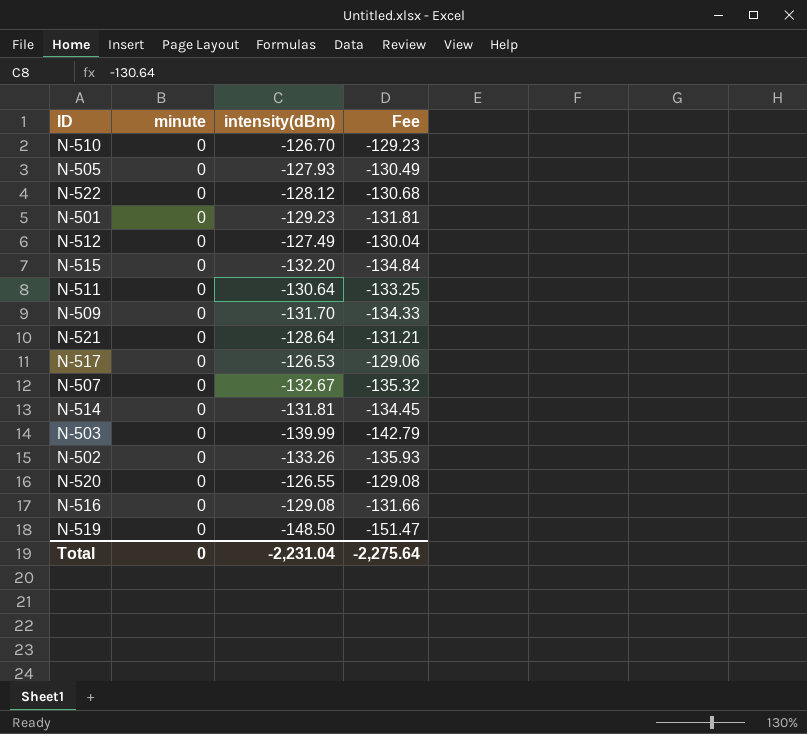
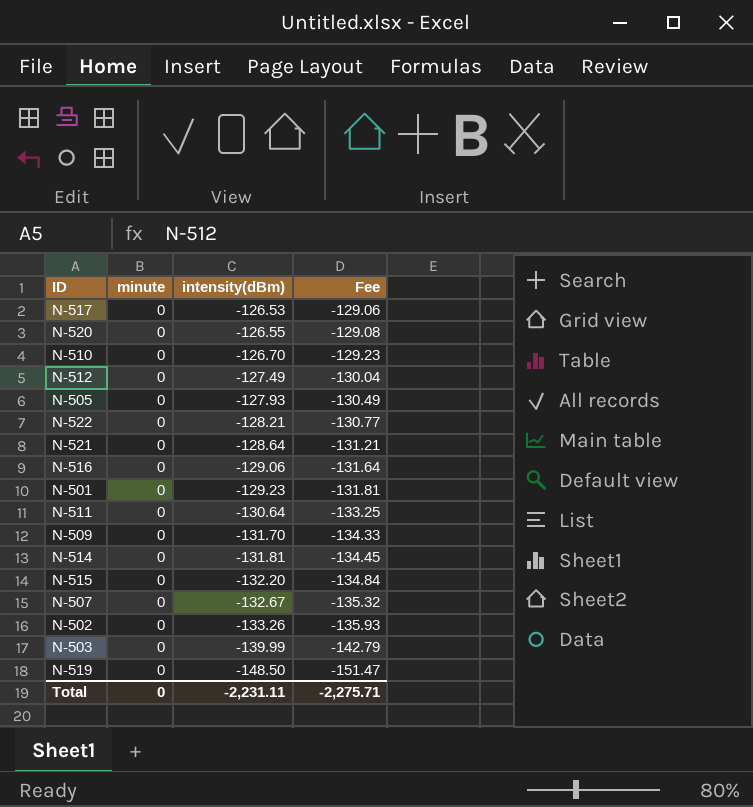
row order: none -> intensity(dBm) descending
N-522 | intensity(dBm): -128.12 -> -128.21
N-522 | Fee: -130.68 -> -130.77
N-516 | intensity(dBm): -129.08 -> -129.06
N-516 | Fee: -131.66 -> -131.64
Total | intensity(dBm): -2,231.04 -> -2,231.11
Total | Fee: -2,275.64 -> -2,275.71

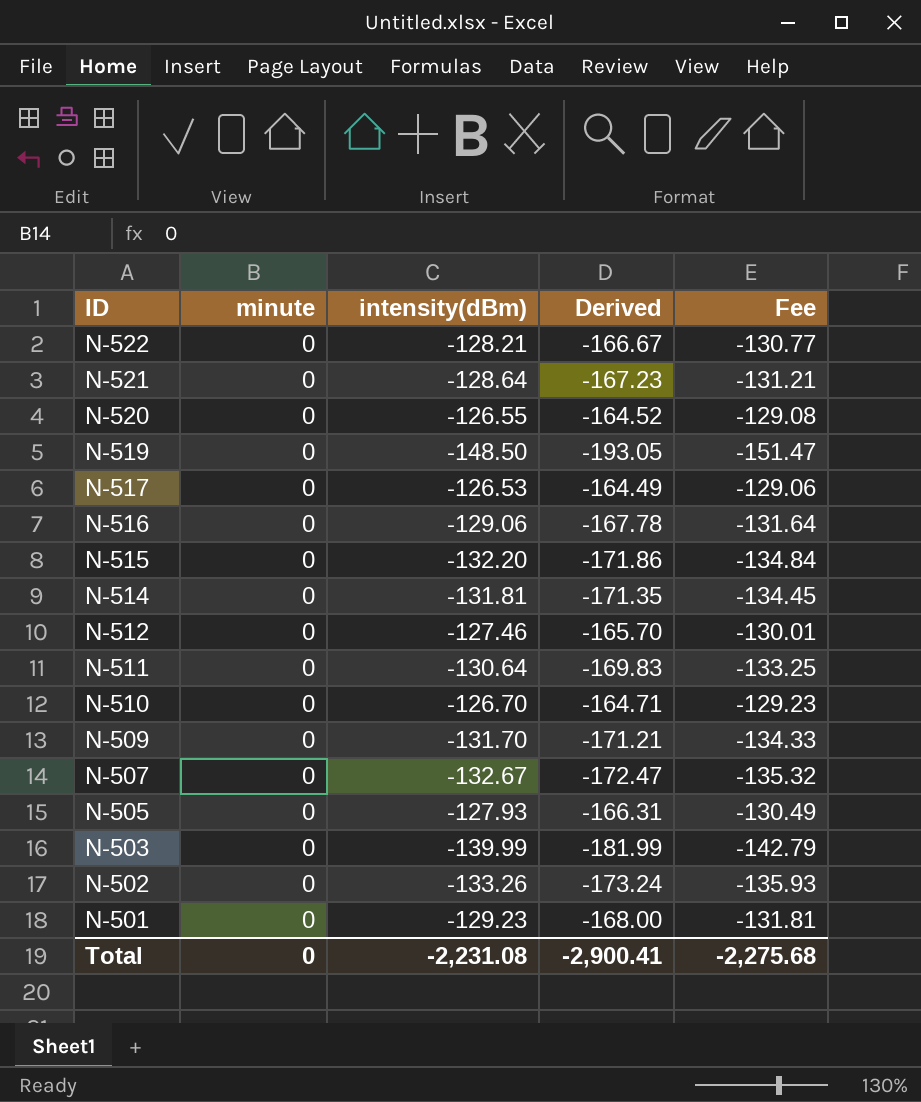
row order: intensity(dBm) descending -> ID descending
column Derived | formula: none -> [intensity(dBm)] * 1.3
N-512 | intensity(dBm): -127.49 -> -127.46
N-512 | Fee: -130.04 -> -130.01
Total | intensity(dBm): -2,231.11 -> -2,231.08
Total | Fee: -2,275.71 -> -2,275.68

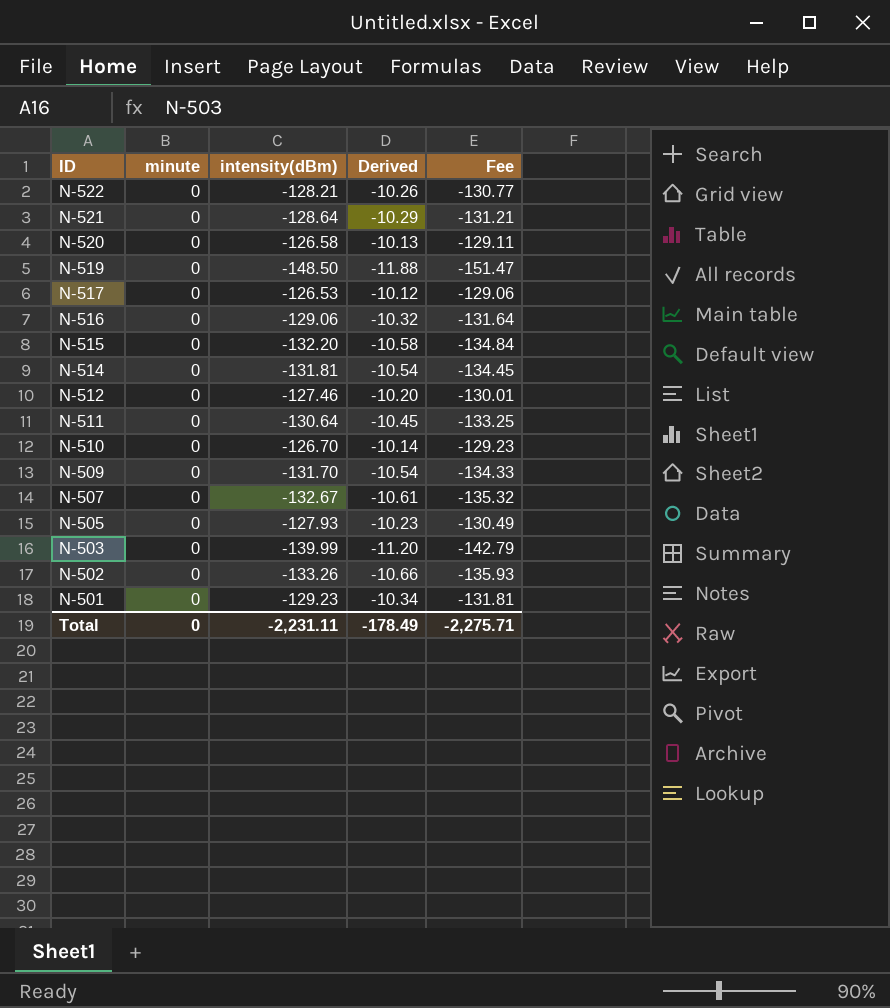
column Derived | formula: [intensity(dBm)] * 1.3 -> [intensity(dBm)] * 0.08
N-520 | intensity(dBm): -126.55 -> -126.58
N-520 | Fee: -129.08 -> -129.11
Total | intensity(dBm): -2,231.08 -> -2,231.11
Total | Derived: -2,900.41 -> -178.49
Total | Fee: -2,275.68 -> -2,275.71

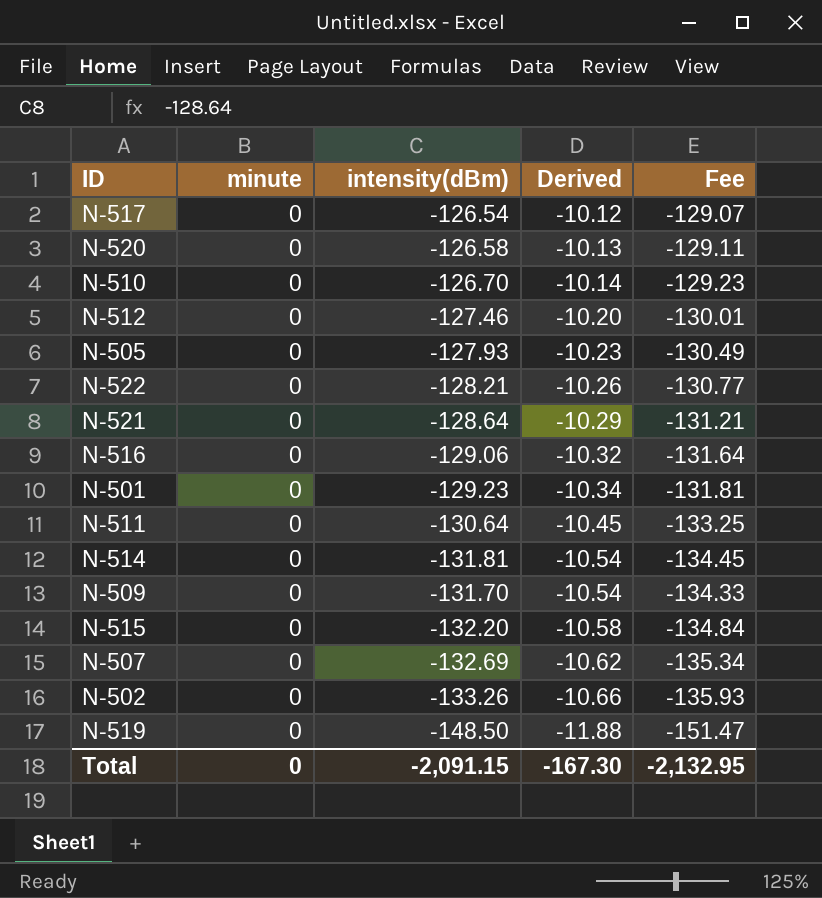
row order: ID descending -> Derived descending
row N-503: 0 | -139.99 | -11.20 | -142.79 -> none
N-517 | intensity(dBm): -126.53 -> -126.54
N-517 | Fee: -129.06 -> -129.07
N-507 | intensity(dBm): -132.67 -> -132.69
N-507 | Derived: -10.61 -> -10.62
N-507 | Fee: -135.32 -> -135.34
Total | intensity(dBm): -2,231.11 -> -2,091.15
Total | Derived: -178.49 -> -167.30
Total | Fee: -2,275.71 -> -2,132.95

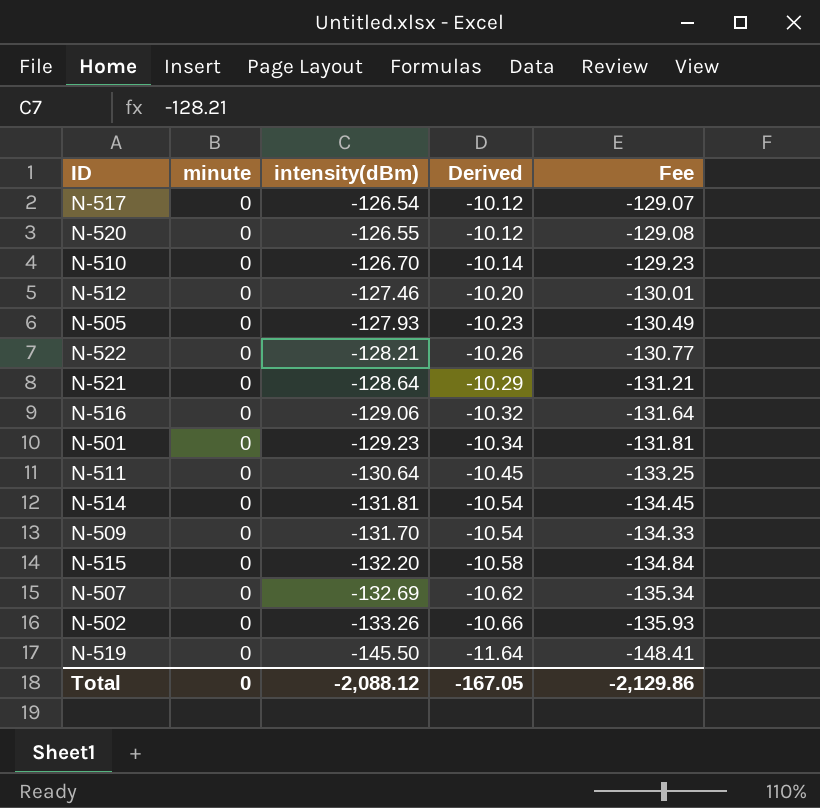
N-520 | intensity(dBm): -126.58 -> -126.55
N-520 | Derived: -10.13 -> -10.12
N-520 | Fee: -129.11 -> -129.08
N-519 | intensity(dBm): -148.50 -> -145.50
N-519 | Derived: -11.88 -> -11.64
N-519 | Fee: -151.47 -> -148.41
Total | intensity(dBm): -2,091.15 -> -2,088.12
Total | Derived: -167.30 -> -167.05
Total | Fee: -2,132.95 -> -2,129.86

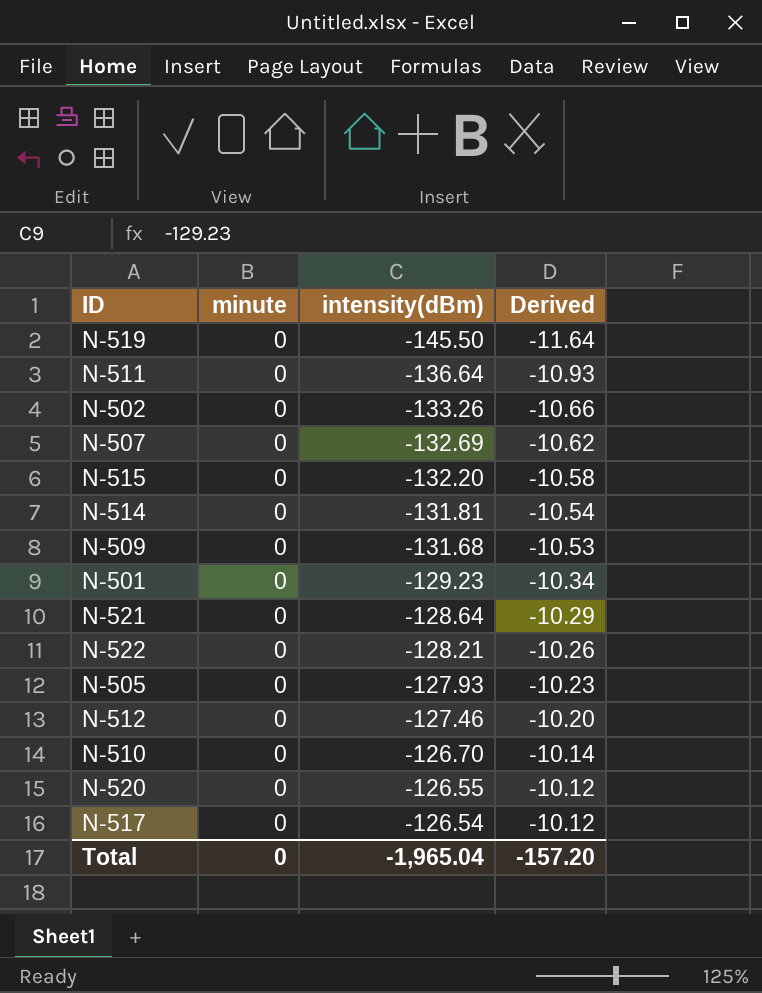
row order: Derived descending -> intensity(dBm) ascending
column Fee | formula: [intensity(dBm)] * 1.02 -> none
row N-516: 0 | -129.06 | -10.32 | -131.64 -> none
N-511 | intensity(dBm): -130.64 -> -136.64
N-511 | Derived: -10.45 -> -10.93
N-509 | intensity(dBm): -131.70 -> -131.68
N-509 | Derived: -10.54 -> -10.53
Total | intensity(dBm): -2,088.12 -> -1,965.04
Total | Derived: -167.05 -> -157.20

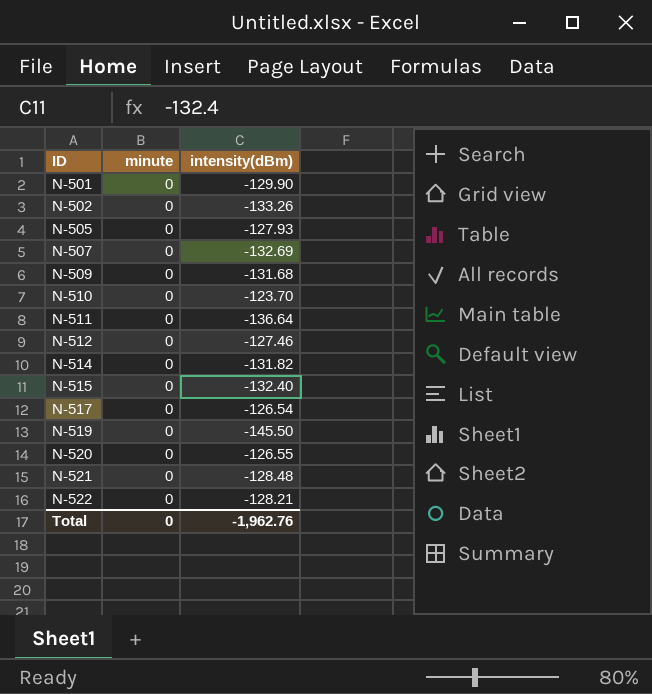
row order: intensity(dBm) ascending -> ID ascending
column Derived | formula: [intensity(dBm)] * 0.08 -> none
N-501 | intensity(dBm): -129.23 -> -129.90
N-510 | intensity(dBm): -126.70 -> -123.70
N-514 | intensity(dBm): -131.81 -> -131.82
N-515 | intensity(dBm): -132.20 -> -132.40
N-521 | intensity(dBm): -128.64 -> -128.48
Total | intensity(dBm): -1,965.04 -> -1,962.76

